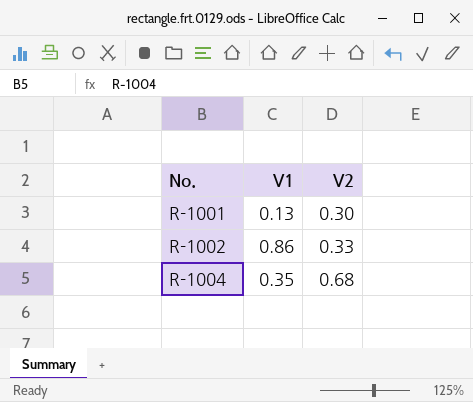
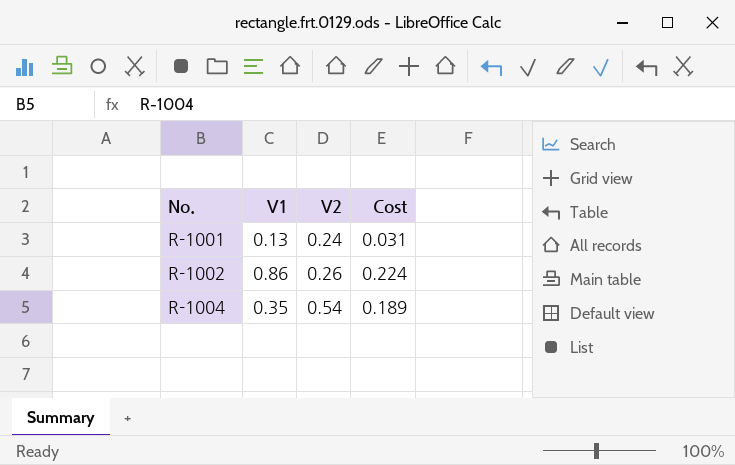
column Cost | formula: none -> [V1] * [V2]
R-1001 | V2: 0.30 -> 0.24
R-1002 | V2: 0.33 -> 0.26
R-1004 | V2: 0.68 -> 0.54

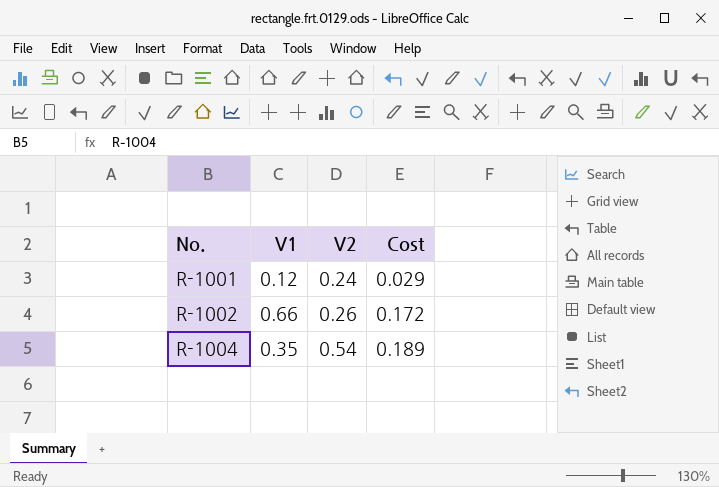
R-1001 | V1: 0.13 -> 0.12
R-1001 | Cost: 0.031 -> 0.029
R-1002 | V1: 0.86 -> 0.66
R-1002 | Cost: 0.224 -> 0.172

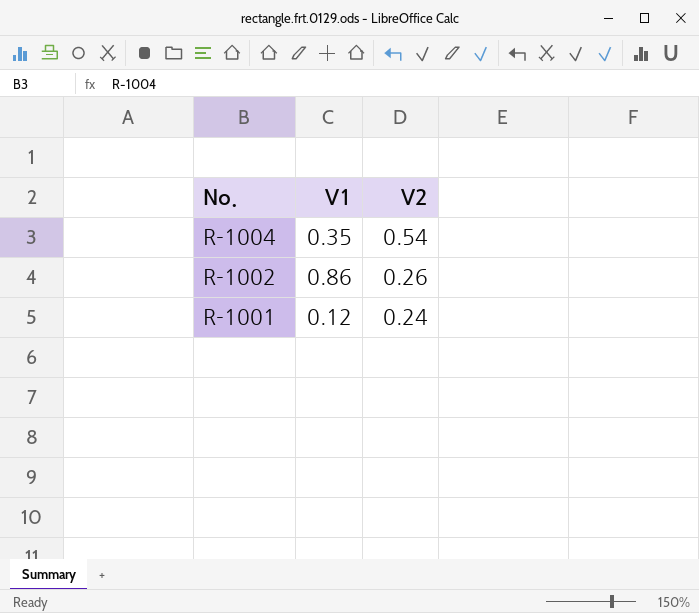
row order: No. ascending -> No. descending
column Cost | formula: [V1] * [V2] -> none
R-1002 | V1: 0.66 -> 0.86

